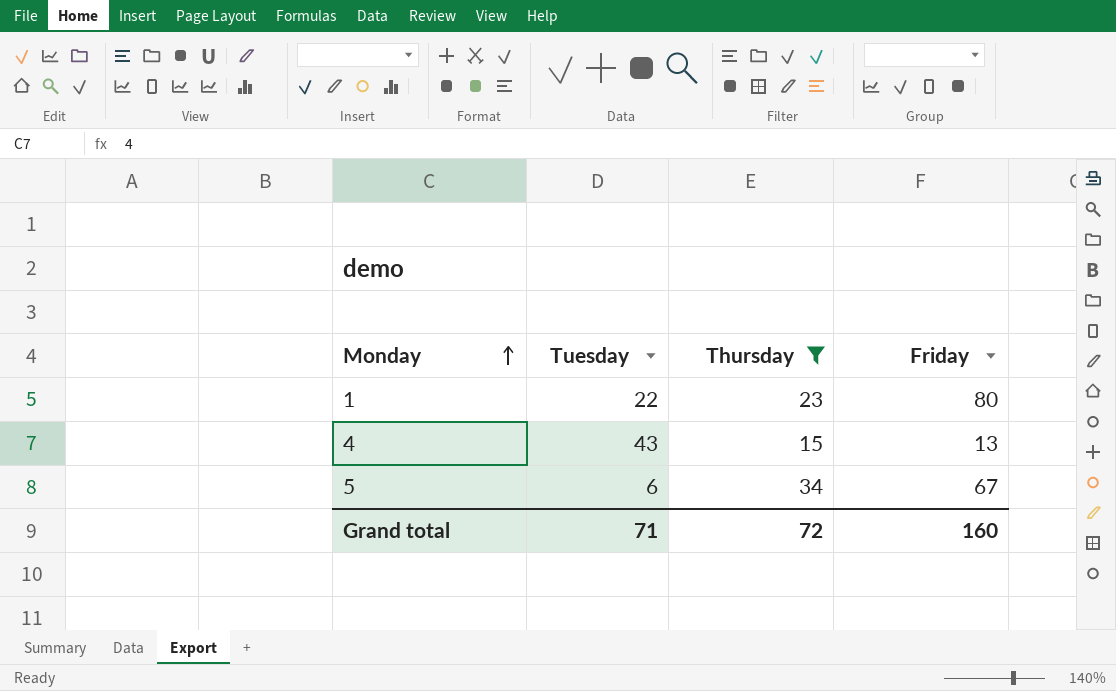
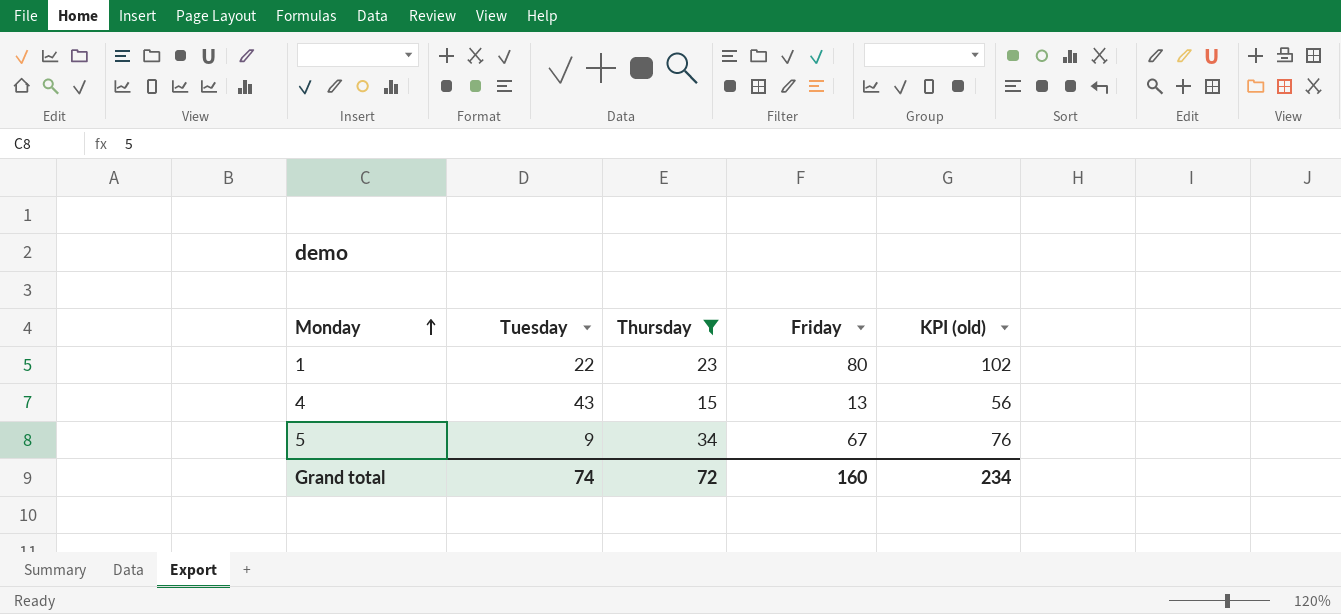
column KPI (old) | formula: none -> [Tuesday] + [Friday]
5 | Tuesday: 6 -> 9
Grand total | Tuesday: 71 -> 74

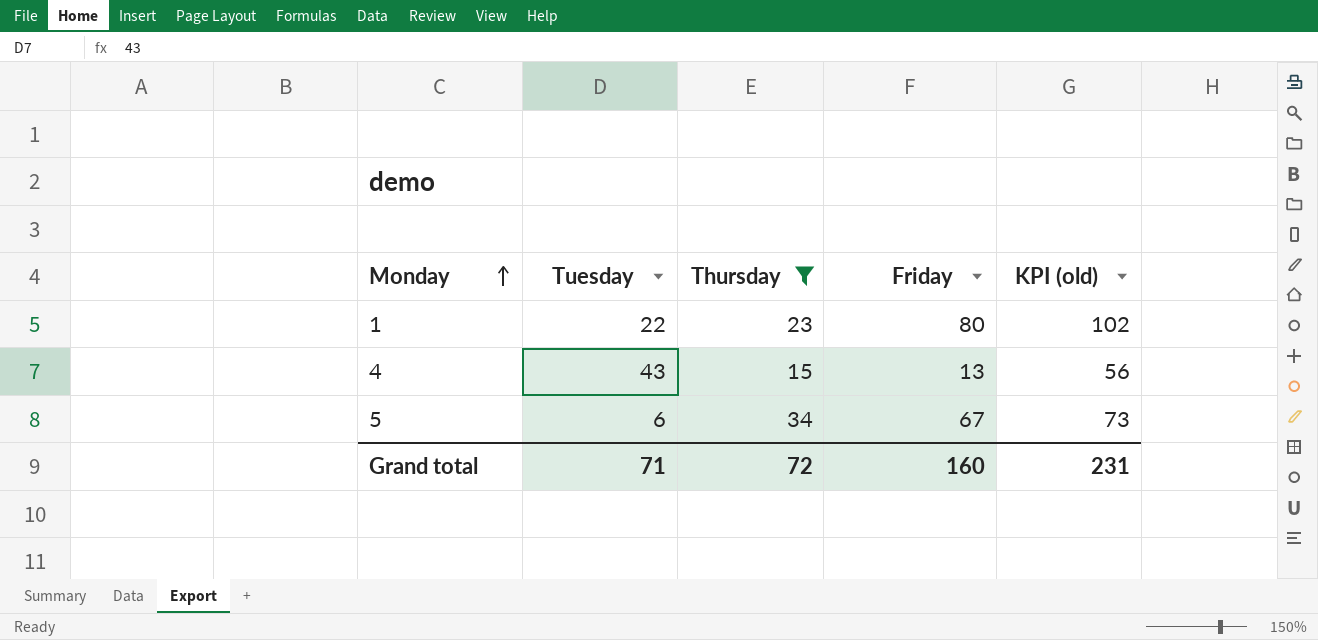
5 | Tuesday: 9 -> 6
5 | KPI (old): 76 -> 73
Grand total | Tuesday: 74 -> 71
Grand total | KPI (old): 234 -> 231

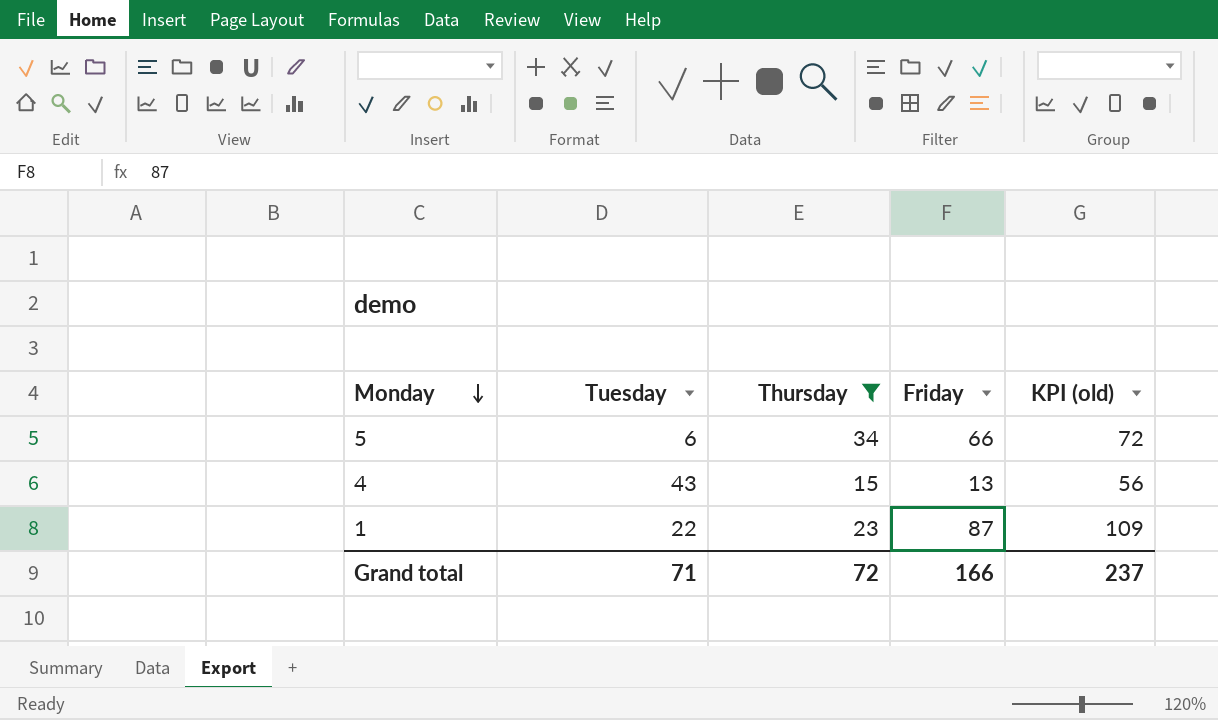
row order: Monday ascending -> Monday descending
5 | Friday: 67 -> 66
5 | KPI (old): 73 -> 72
1 | Friday: 80 -> 87
1 | KPI (old): 102 -> 109
Grand total | Friday: 160 -> 166
Grand total | KPI (old): 231 -> 237

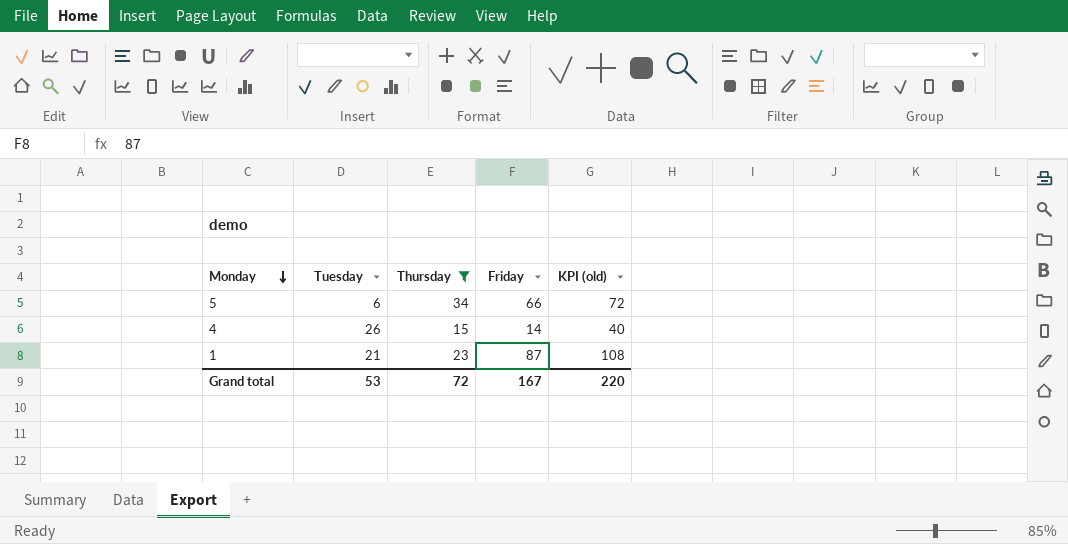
4 | Tuesday: 43 -> 26
4 | Friday: 13 -> 14
4 | KPI (old): 56 -> 40
1 | Tuesday: 22 -> 21
1 | KPI (old): 109 -> 108
Grand total | Tuesday: 71 -> 53
Grand total | Friday: 166 -> 167
Grand total | KPI (old): 237 -> 220

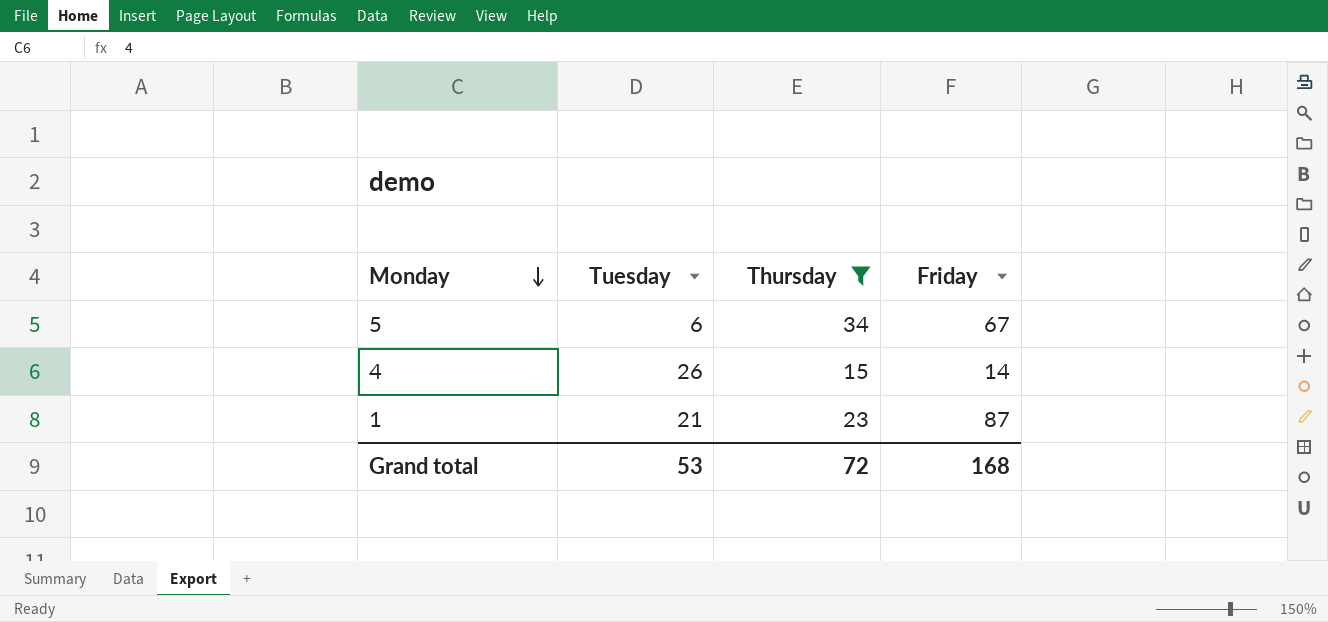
column KPI (old) | formula: [Tuesday] + [Friday] -> none
5 | Friday: 66 -> 67
Grand total | Friday: 167 -> 168

